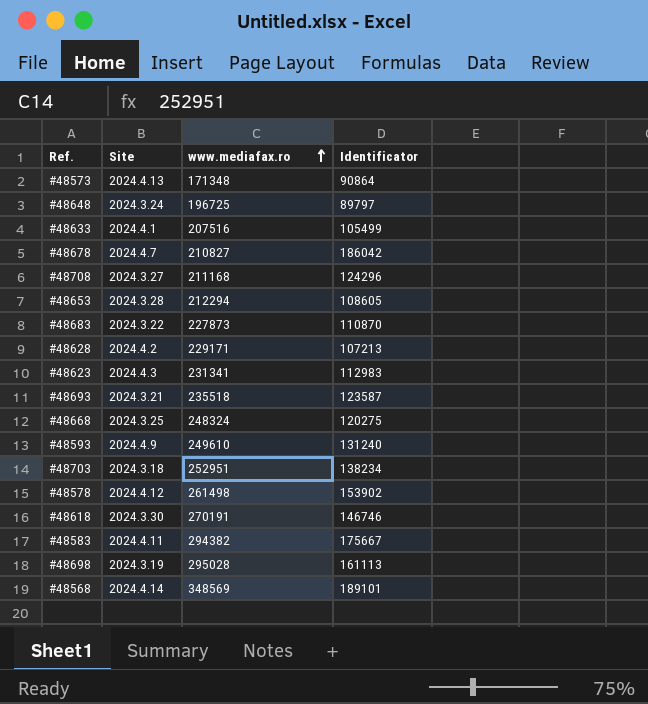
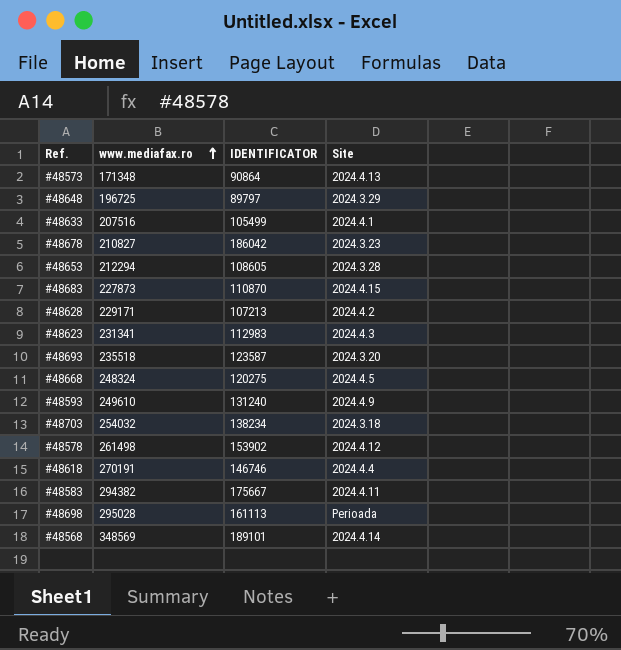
column name: Identificator -> IDENTIFICATOR
column Site | position: 2 -> 4
row #48708: 2024.3.27 | 211168 | 124296 -> none
#48648 | Site: 2024.3.24 -> 2024.3.29
#48678 | Site: 2024.4.7 -> 2024.3.23
#48683 | Site: 2024.3.22 -> 2024.4.15
#48693 | Site: 2024.3.21 -> 2024.3.20
#48668 | Site: 2024.3.25 -> 2024.4.5
#48703 | www.mediafax.ro: 252951 -> 254032
#48618 | Site: 2024.3.30 -> 2024.4.4
#48698 | Site: 2024.3.19 -> Perioada

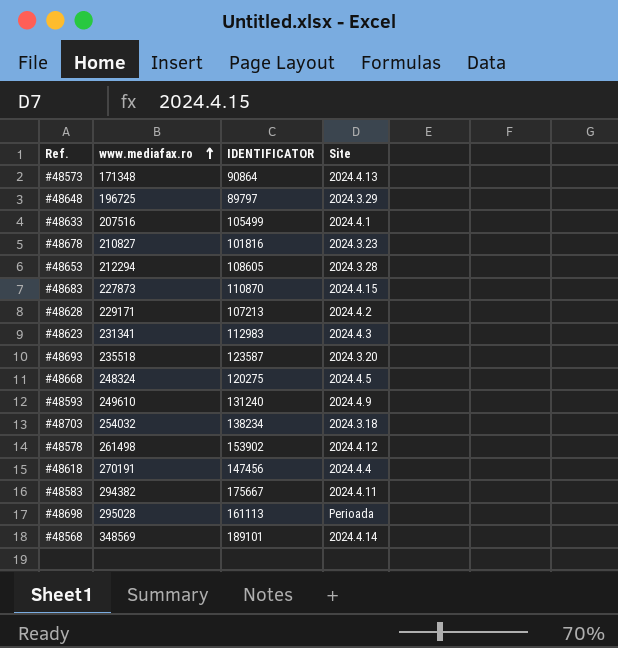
#48678 | IDENTIFICATOR: 186042 -> 101816
#48618 | IDENTIFICATOR: 146746 -> 147456

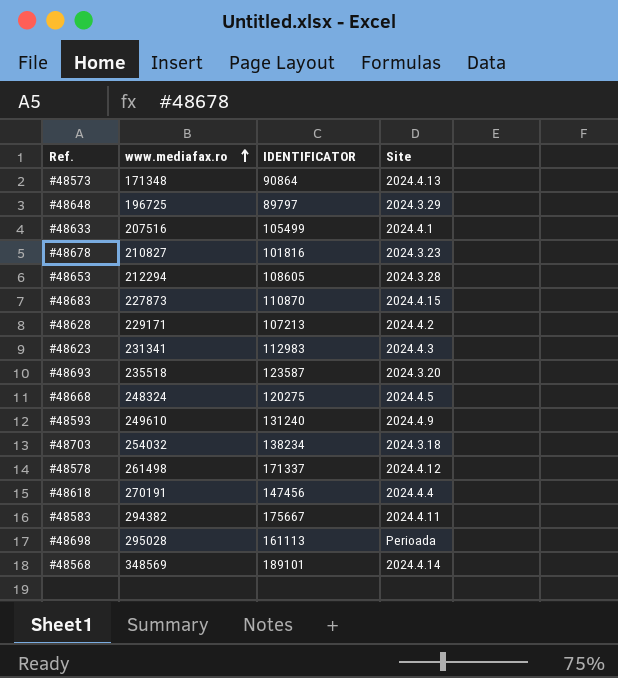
#48578 | IDENTIFICATOR: 153902 -> 171337

